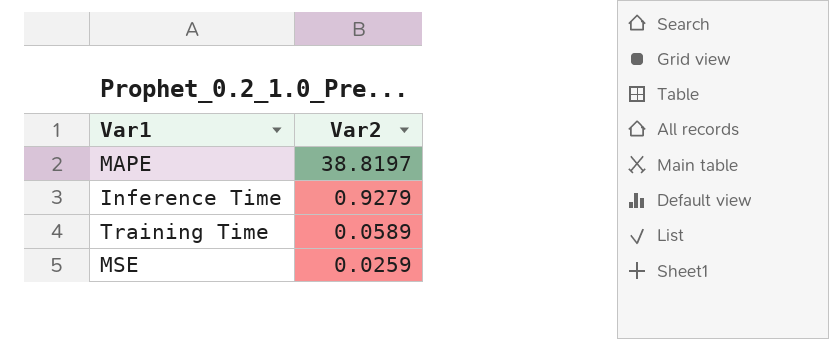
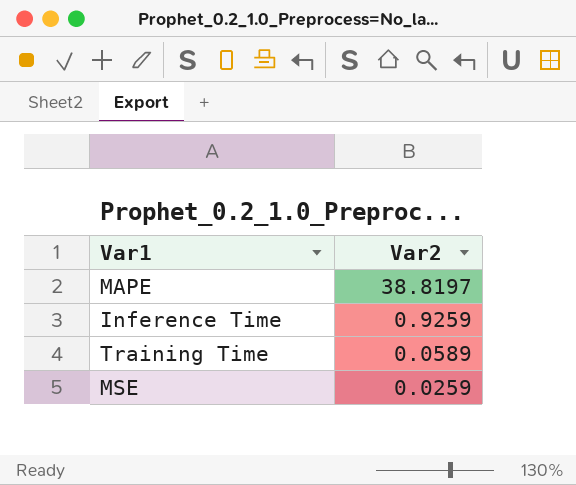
Inference Time | Var2: 0.9279 -> 0.9259

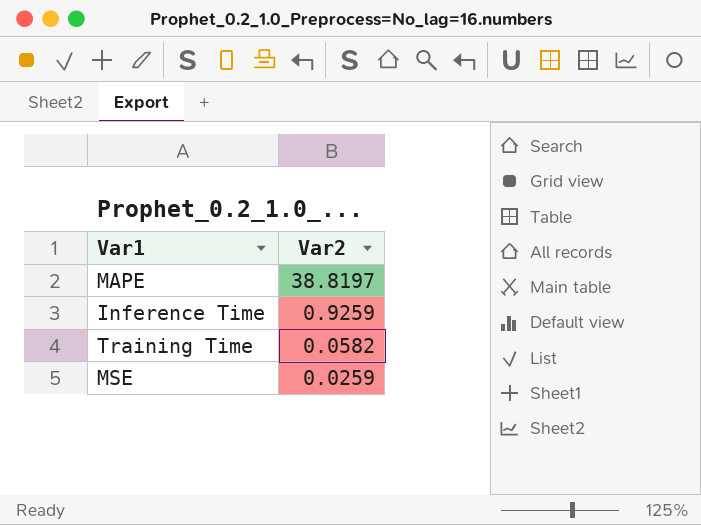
Training Time | Var2: 0.0589 -> 0.0582

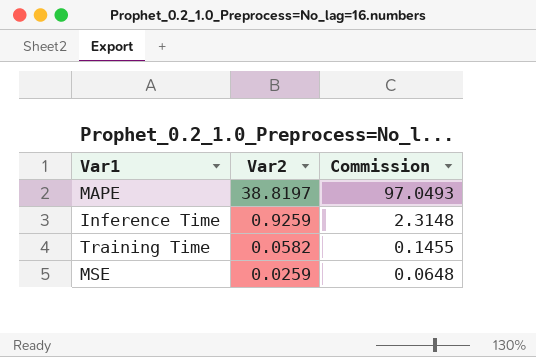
column Commission | formula: none -> [Var2] * 2.5

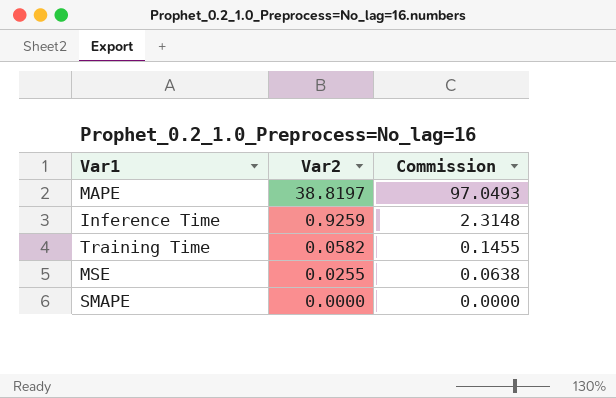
MSE | Var2: 0.0259 -> 0.0255
MSE | Commission: 0.0648 -> 0.0638
row SMAPE: none -> 0.0000 | 0.0000

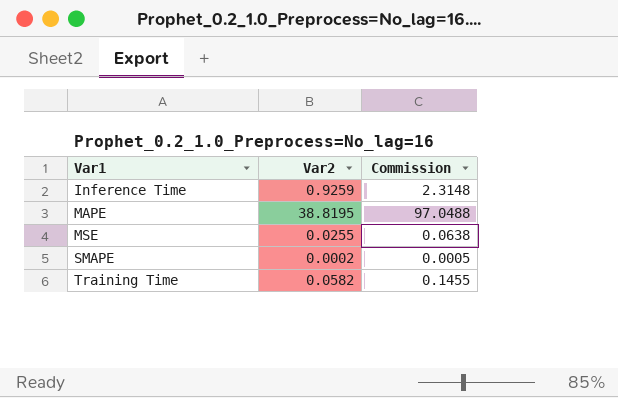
row order: Var2 descending -> Var1 ascending
MAPE | Var2: 38.8197 -> 38.8195
MAPE | Commission: 97.0493 -> 97.0488
SMAPE | Var2: 0.0000 -> 0.0002
SMAPE | Commission: 0.0000 -> 0.0005

